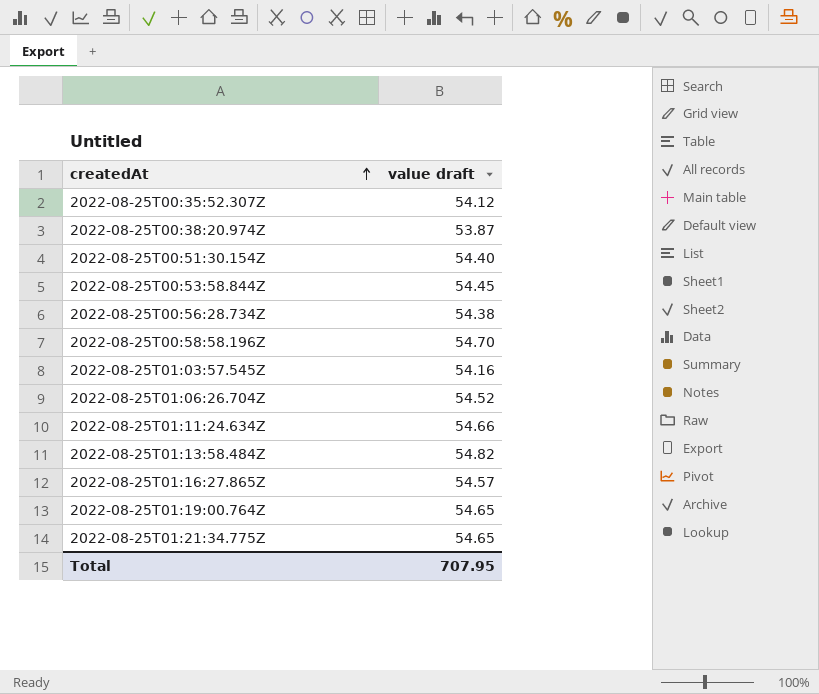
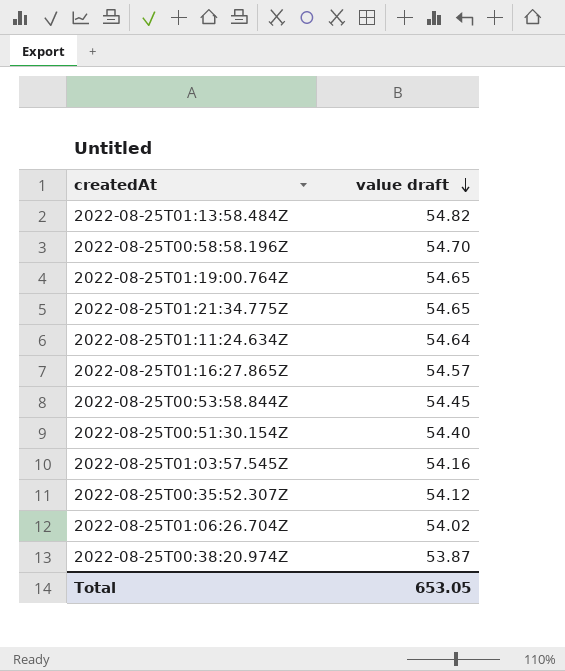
row order: createdAt ascending -> value draft descending
row 2022-08-25T00:56:28.734Z: 54.38 -> none
2022-08-25T01:11:24.634Z | value draft: 54.66 -> 54.64
2022-08-25T01:06:26.704Z | value draft: 54.52 -> 54.02
Total | value draft: 707.95 -> 653.05

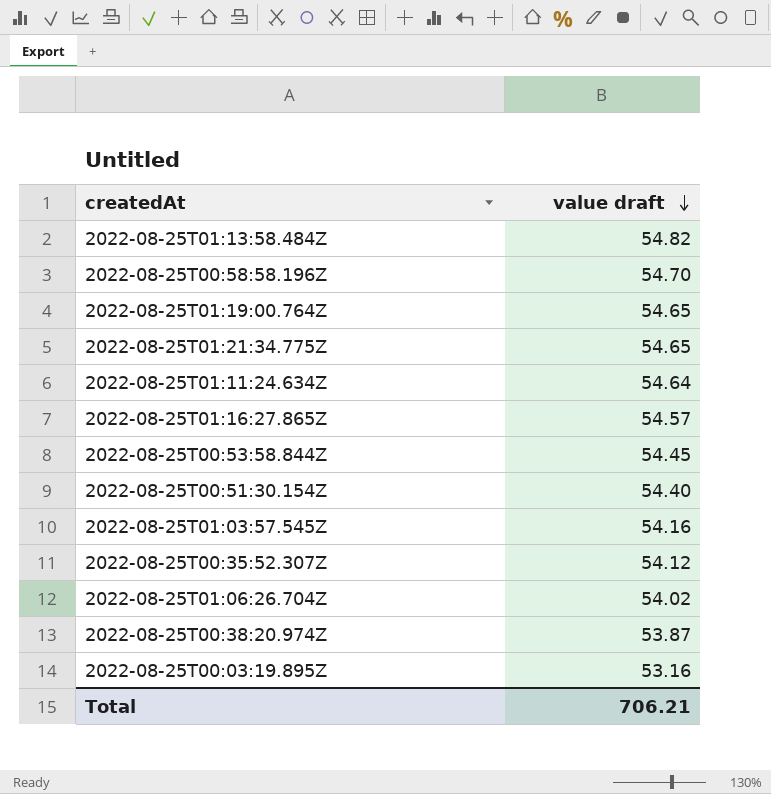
row 2022-08-25T00:03:19.895Z: none -> 53.16
Total | value draft: 653.05 -> 706.21

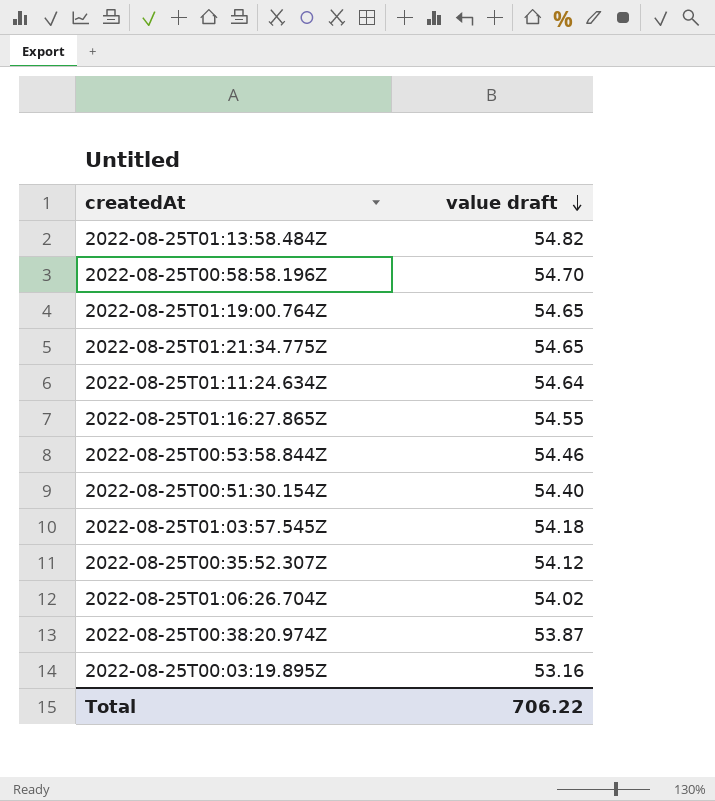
2022-08-25T01:16:27.865Z | value draft: 54.57 -> 54.55
2022-08-25T00:53:58.844Z | value draft: 54.45 -> 54.46
2022-08-25T01:03:57.545Z | value draft: 54.16 -> 54.18
Total | value draft: 706.21 -> 706.22

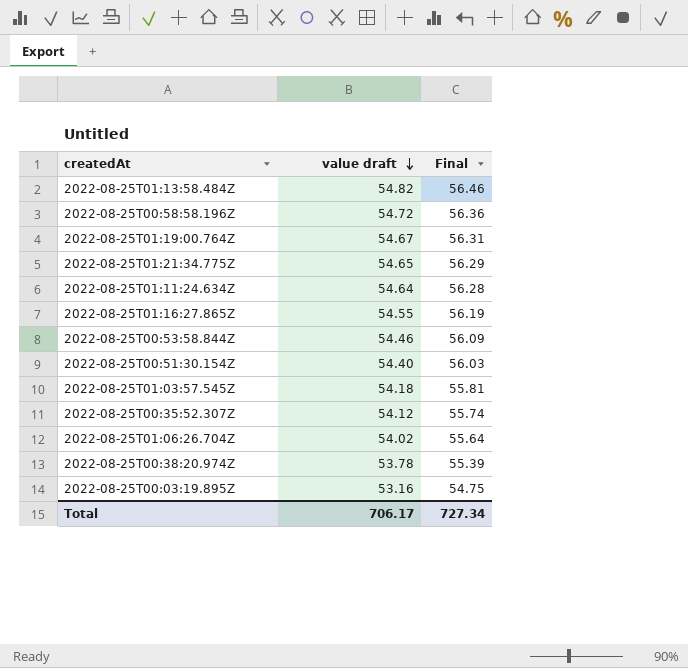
column Final | formula: none -> [value draft] * 1.03
2022-08-25T00:58:58.196Z | value draft: 54.70 -> 54.72
2022-08-25T01:19:00.764Z | value draft: 54.65 -> 54.67
2022-08-25T00:38:20.974Z | value draft: 53.87 -> 53.78
Total | value draft: 706.22 -> 706.17

